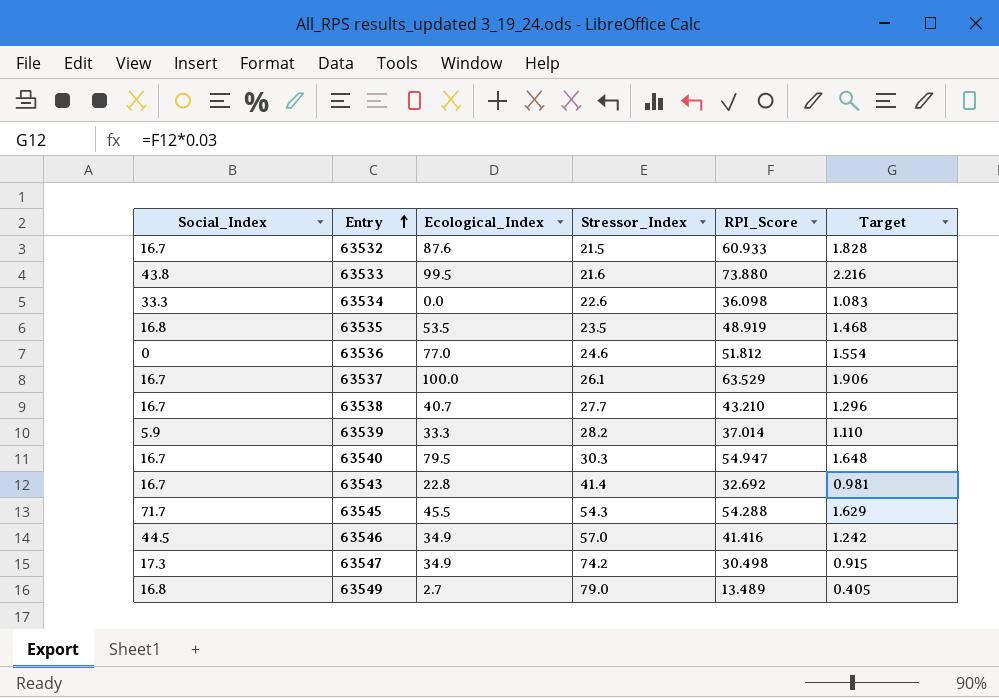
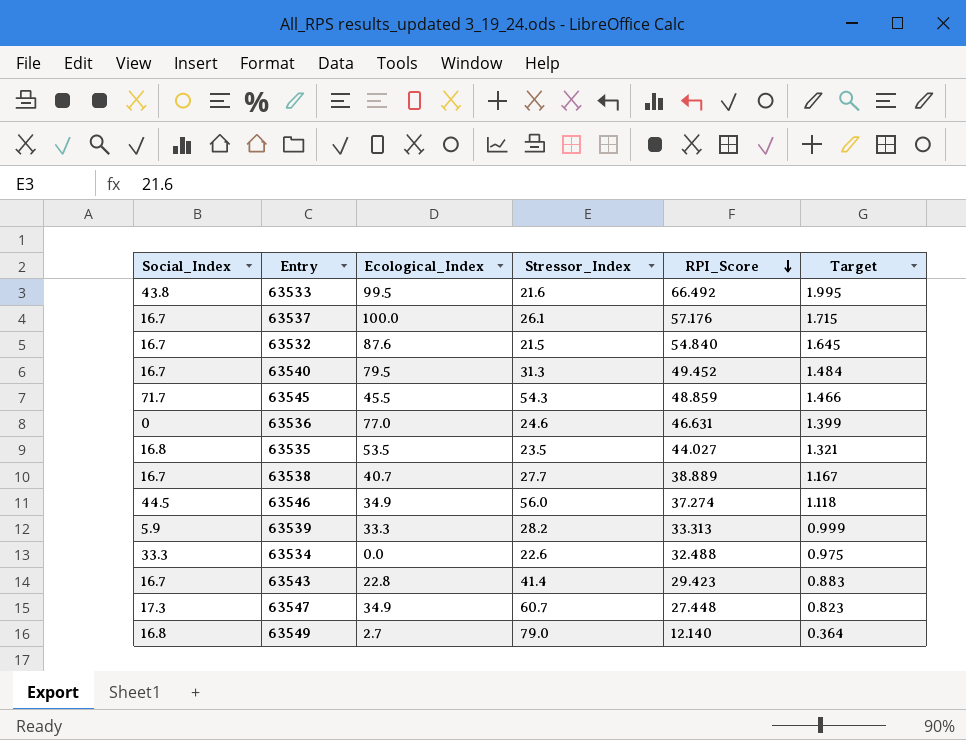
row order: Entry ascending -> RPI_Score descending
63533 | RPI_Score: 73.880 -> 66.492
63533 | Target: 2.216 -> 1.995
63537 | RPI_Score: 63.529 -> 57.176
63537 | Target: 1.906 -> 1.715
63532 | RPI_Score: 60.933 -> 54.840
63532 | Target: 1.828 -> 1.645
63540 | Stressor_Index: 30.3 -> 31.3
63540 | RPI_Score: 54.947 -> 49.452
63540 | Target: 1.648 -> 1.484
63545 | RPI_Score: 54.288 -> 48.859
63545 | Target: 1.629 -> 1.466
63536 | RPI_Score: 51.812 -> 46.631
63536 | Target: 1.554 -> 1.399
63535 | RPI_Score: 48.919 -> 44.027
63535 | Target: 1.468 -> 1.321
63538 | RPI_Score: 43.210 -> 38.889
63538 | Target: 1.296 -> 1.167
63546 | Stressor_Index: 57.0 -> 56.0
63546 | RPI_Score: 41.416 -> 37.274
63546 | Target: 1.242 -> 1.118
63539 | RPI_Score: 37.014 -> 33.313
63539 | Target: 1.110 -> 0.999
63534 | RPI_Score: 36.098 -> 32.488
63534 | Target: 1.083 -> 0.975
63543 | RPI_Score: 32.692 -> 29.423
63543 | Target: 0.981 -> 0.883
63547 | Stressor_Index: 74.2 -> 60.7
63547 | RPI_Score: 30.498 -> 27.448
63547 | Target: 0.915 -> 0.823
63549 | RPI_Score: 13.489 -> 12.140
63549 | Target: 0.405 -> 0.364

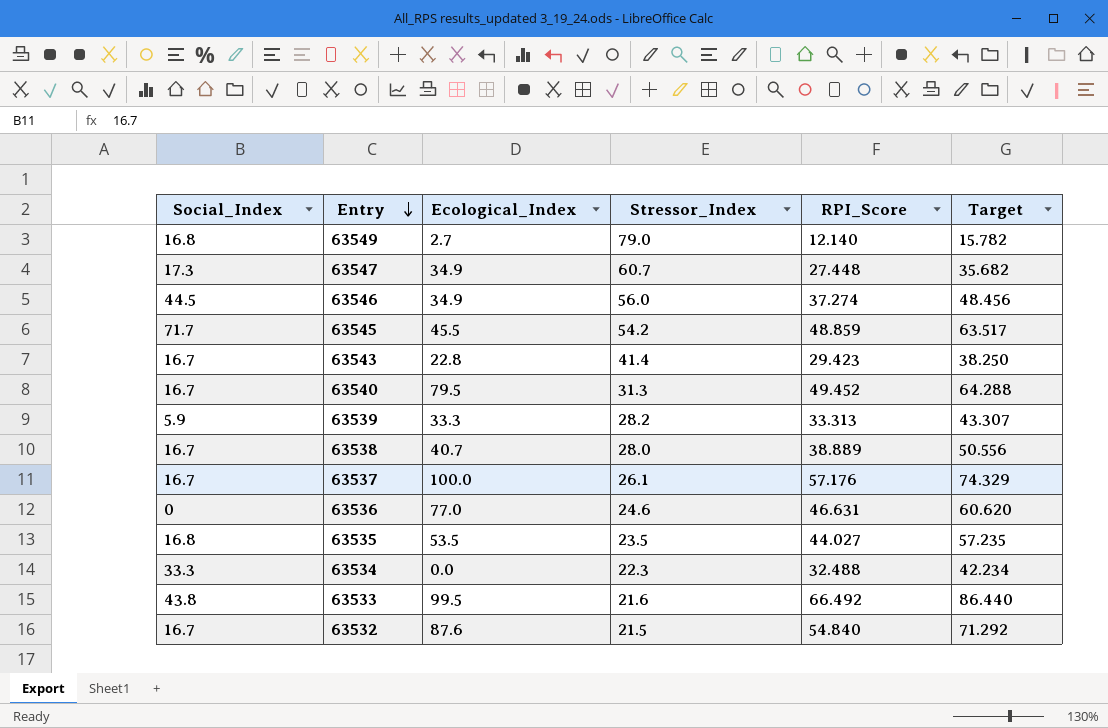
row order: RPI_Score descending -> Entry descending
column Target | formula: [RPI_Score] * 0.03 -> [RPI_Score] * 1.3
63545 | Stressor_Index: 54.3 -> 54.2
63538 | Stressor_Index: 27.7 -> 28.0
63534 | Stressor_Index: 22.6 -> 22.3

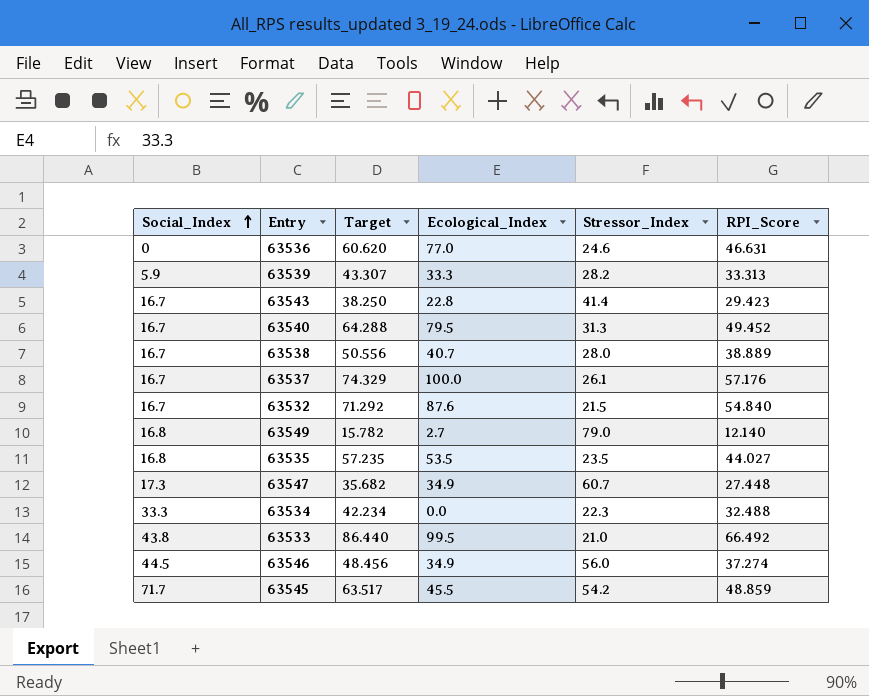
row order: Entry descending -> Social_Index ascending
column Target | position: 6 -> 3
63533 | Stressor_Index: 21.6 -> 21.0

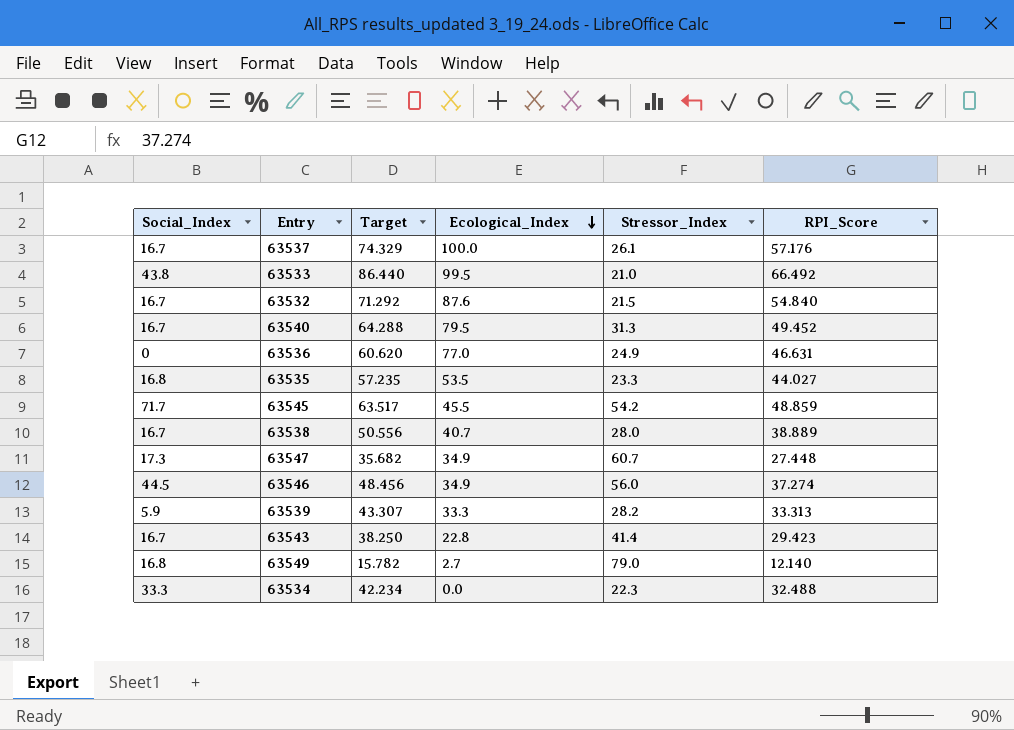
row order: Social_Index ascending -> Ecological_Index descending
63536 | Stressor_Index: 24.6 -> 24.9
63535 | Stressor_Index: 23.5 -> 23.3

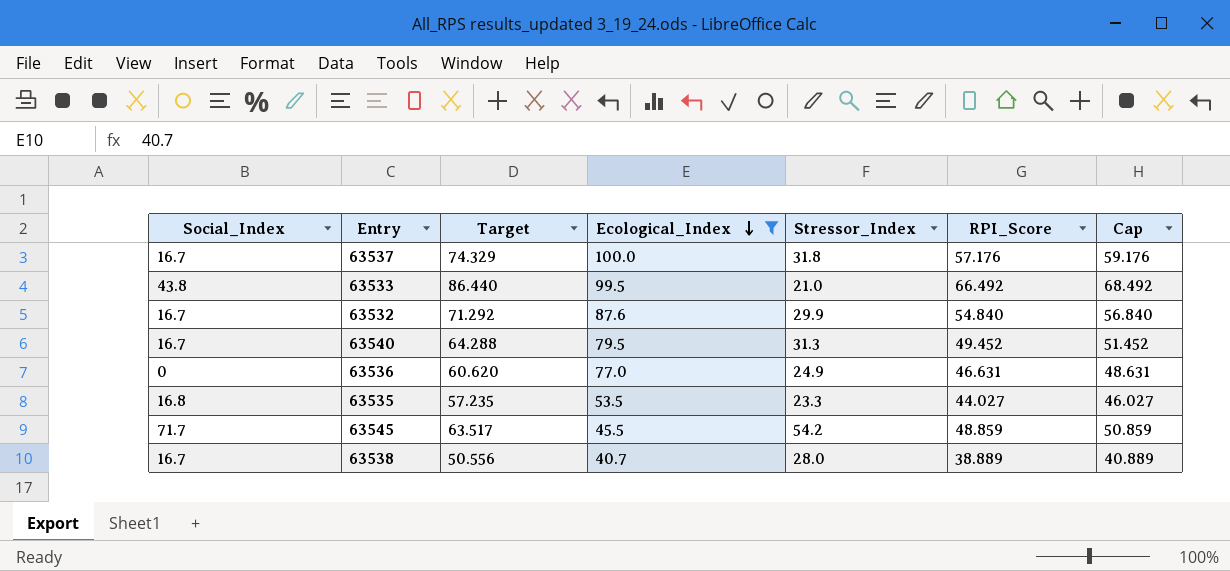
filter: none -> Ecological_Index >= 40.7
column Cap | formula: none -> [RPI_Score] + 2
63537 | Stressor_Index: 26.1 -> 31.8
63532 | Stressor_Index: 21.5 -> 29.9

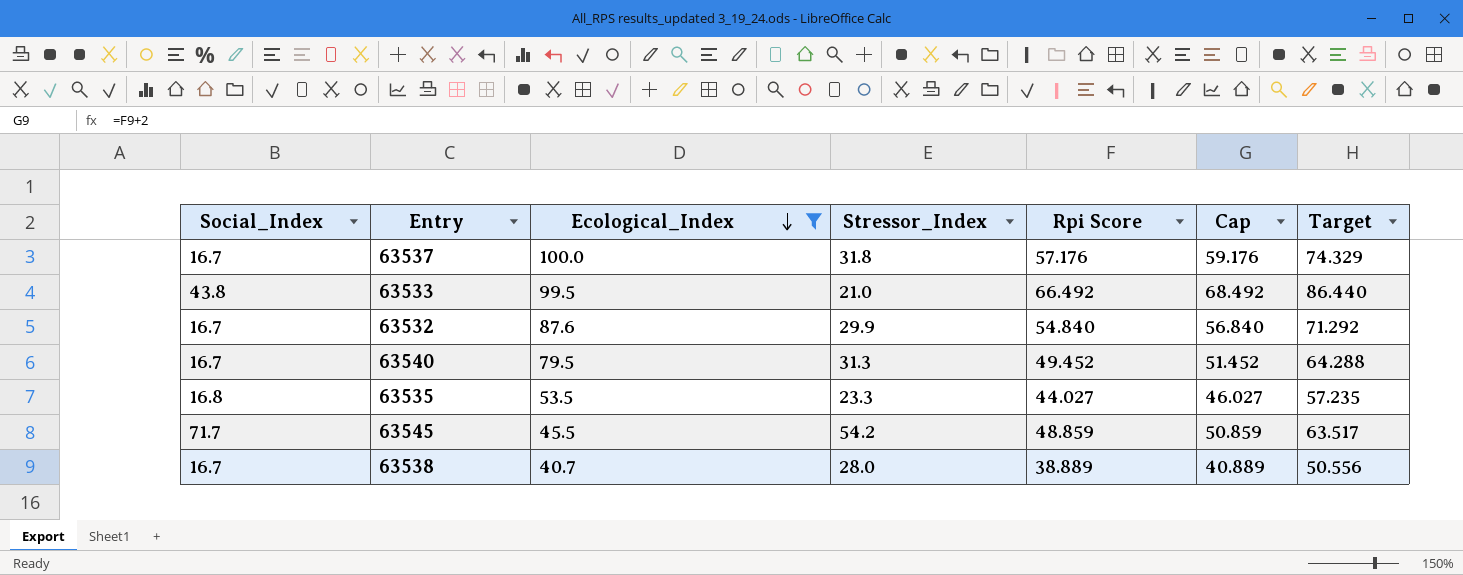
column name: RPI_Score -> Rpi Score
column Target | position: 3 -> 7
row 63536: 0 | 60.620 | 77.0 | 24.9 | 46.631 | 48.631 -> none

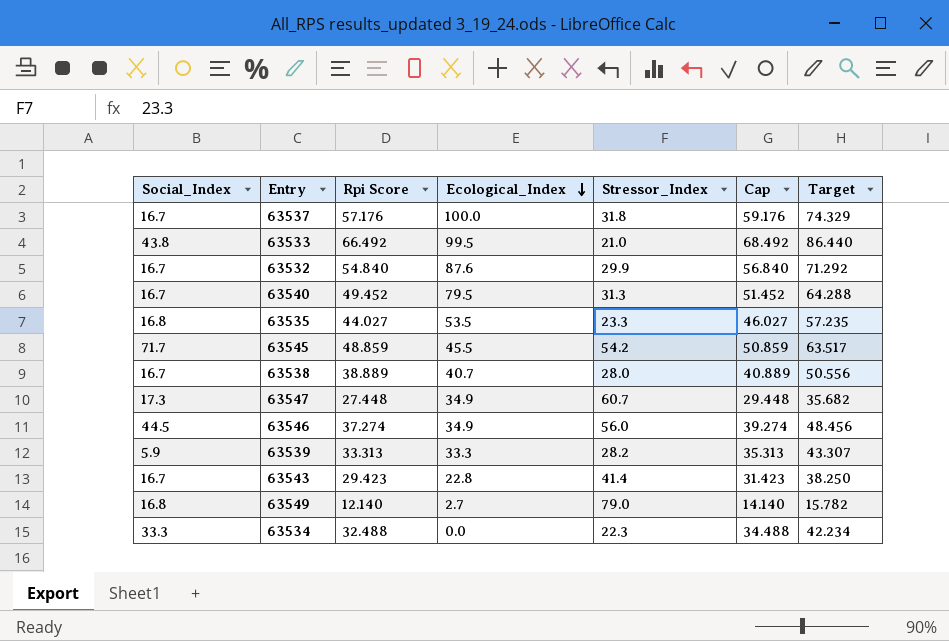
filter: Ecological_Index >= 40.7 -> none
column Rpi Score | position: 5 -> 3

